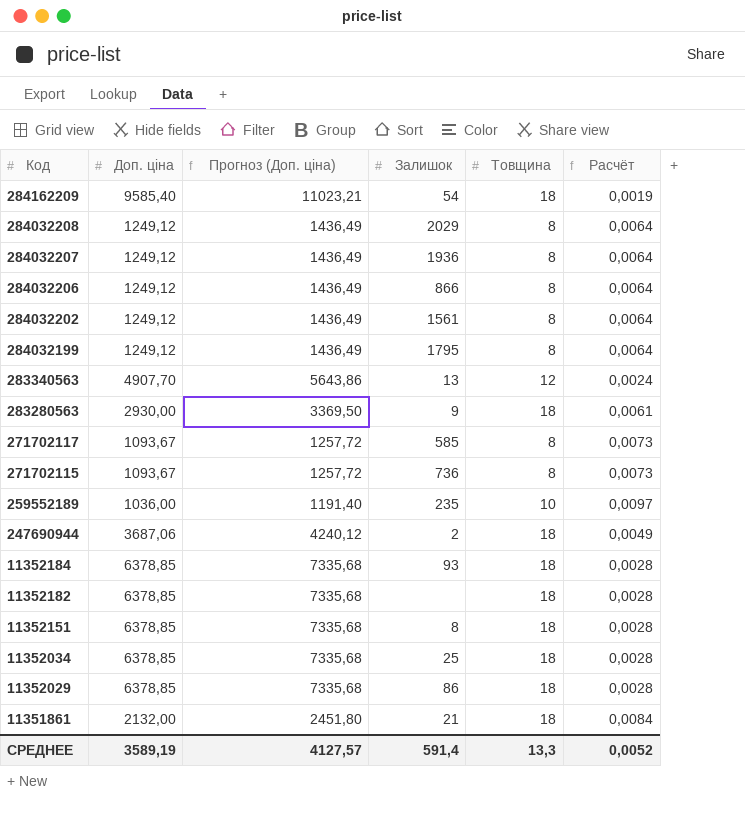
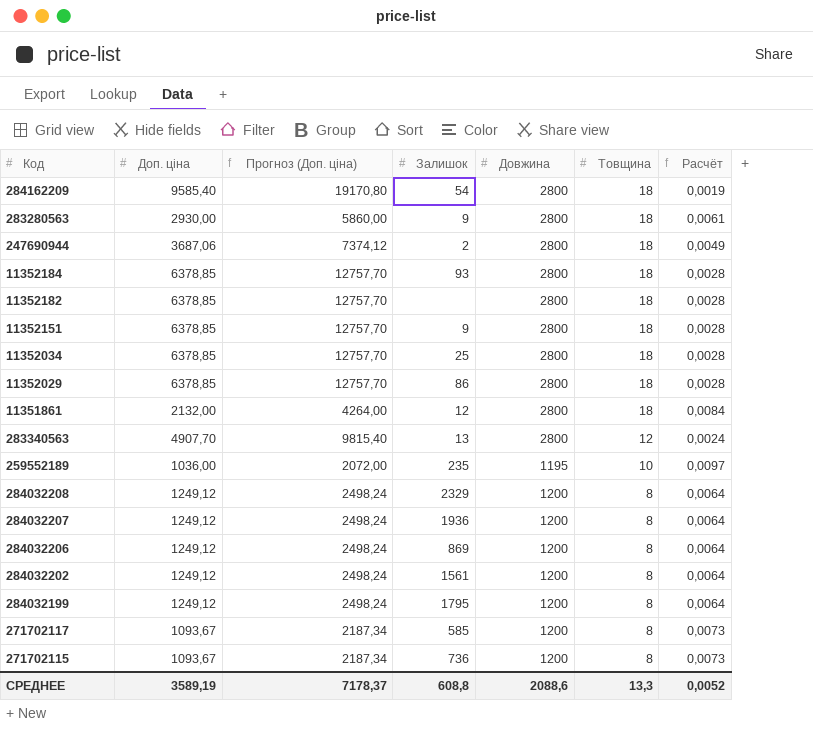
row order: Код descending -> Товщина descending
column Прогноз (Доп. ціна) | formula: [Доп. ціна] * 1,15 -> [Доп. ціна] * 2
column Довжина | position: none -> 5
11352151 | Залишок: 8 -> 9
11351861 | Залишок: 21 -> 12
284032208 | Залишок: 2029 -> 2329
284032206 | Залишок: 866 -> 869
СРЕДНЕЕ | Прогноз (Доп. ціна): 4127,57 -> 7178,37
СРЕДНЕЕ | Залишок: 591,4 -> 608,8

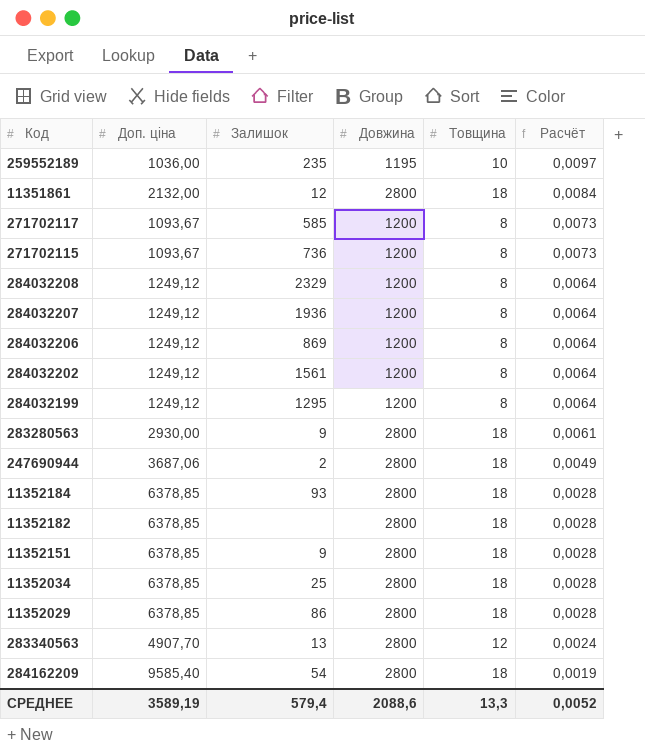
row order: Товщина descending -> Расчёт descending
column Прогноз (Доп. ціна) | formula: [Доп. ціна] * 2 -> none
284032199 | Залишок: 1795 -> 1295
СРЕДНЕЕ | Залишок: 608,8 -> 579,4

